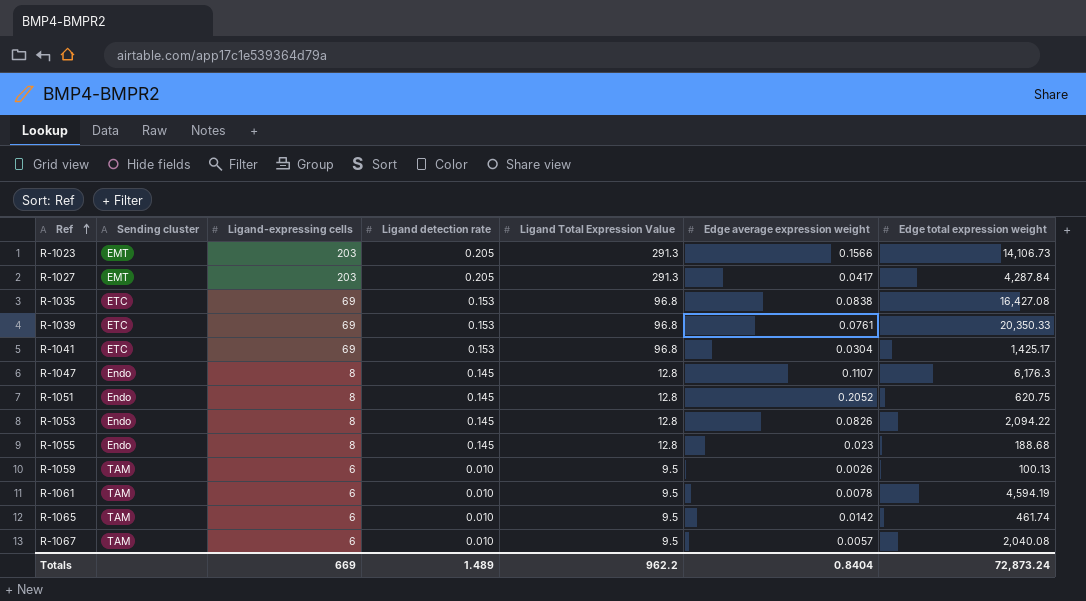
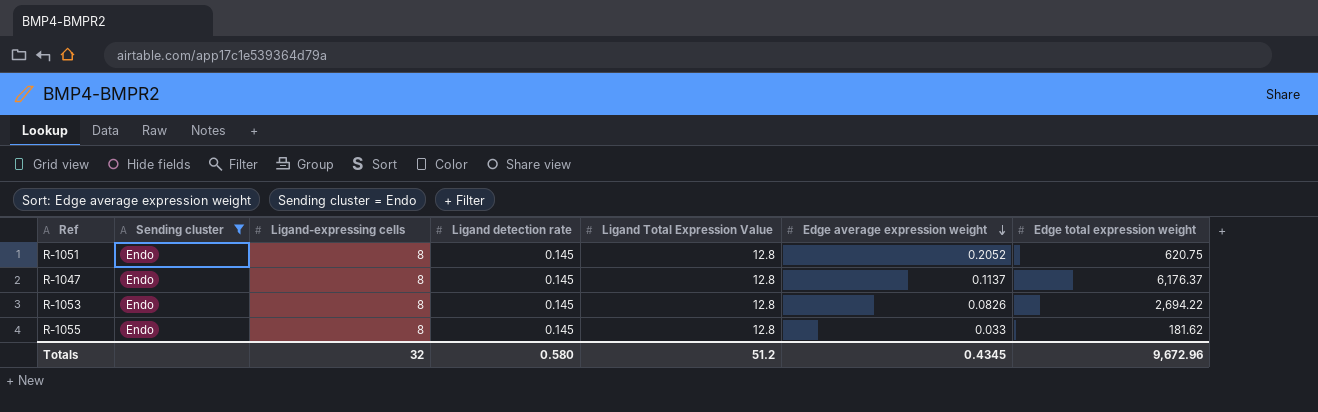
filter: none -> Sending cluster = Endo
row order: Ref ascending -> Edge average expression weight descending
R-1047 | Edge average expression weight: 0.1107 -> 0.1137
R-1047 | Edge total expression weight: 6,176.3 -> 6,176.37
R-1053 | Edge total expression weight: 2,094.22 -> 2,694.22
R-1055 | Edge average expression weight: 0.023 -> 0.033
R-1055 | Edge total expression weight: 188.68 -> 181.62
Totals | Ligand-expressing cells: 669 -> 32
Totals | Ligand detection rate: 1.489 -> 0.580
Totals | Ligand Total Expression Value: 962.2 -> 51.2
Totals | Edge average expression weight: 0.8404 -> 0.4345
Totals | Edge total expression weight: 72,873.24 -> 9,672.96

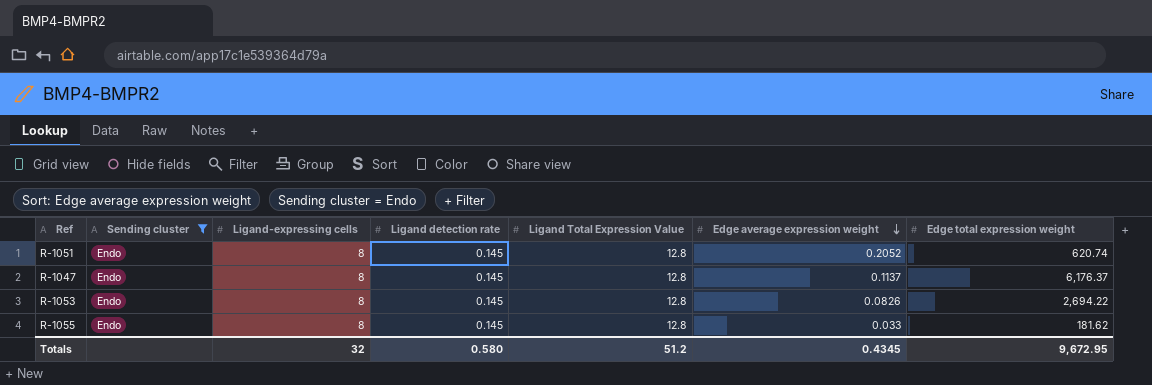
R-1051 | Edge total expression weight: 620.75 -> 620.74
Totals | Edge total expression weight: 9,672.96 -> 9,672.95

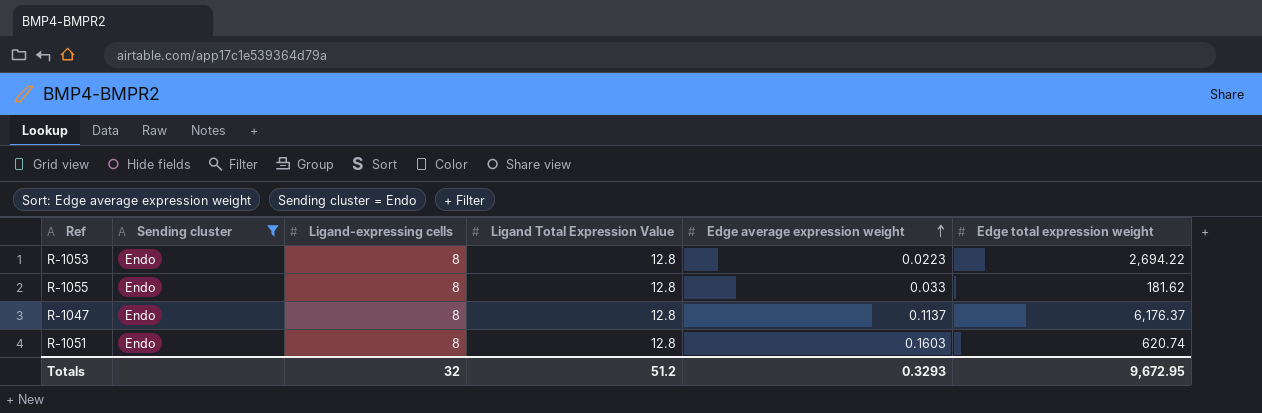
row order: Edge average expression weight descending -> Edge average expression weight ascending
column Ligand detection rate | position: 4 -> none
R-1053 | Edge average expression weight: 0.0826 -> 0.0223
R-1051 | Edge average expression weight: 0.2052 -> 0.1603
Totals | Edge average expression weight: 0.4345 -> 0.3293

